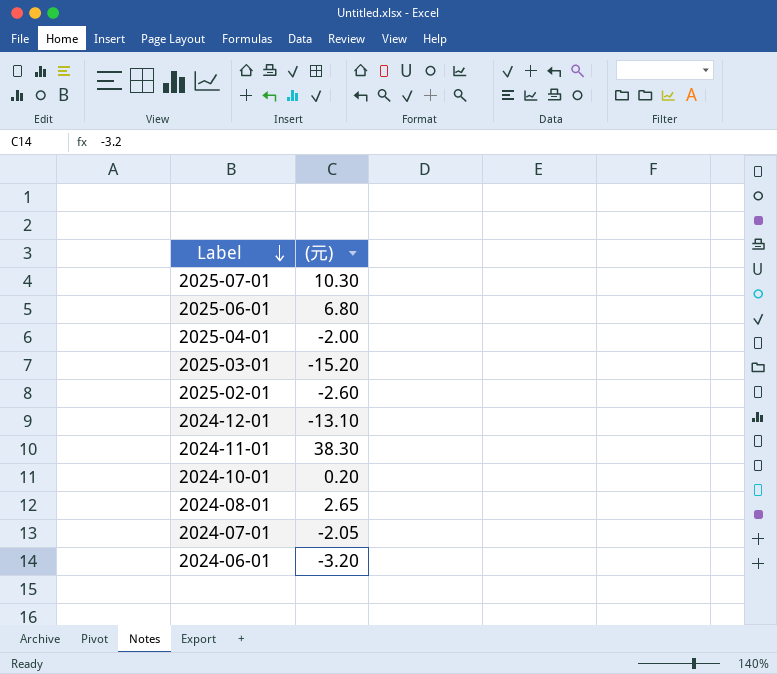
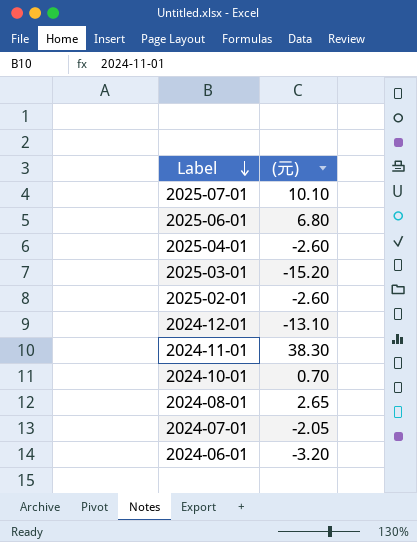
2025-07-01 | (元): 10.30 -> 10.10
2025-04-01 | (元): -2.00 -> -2.60
2024-10-01 | (元): 0.20 -> 0.70

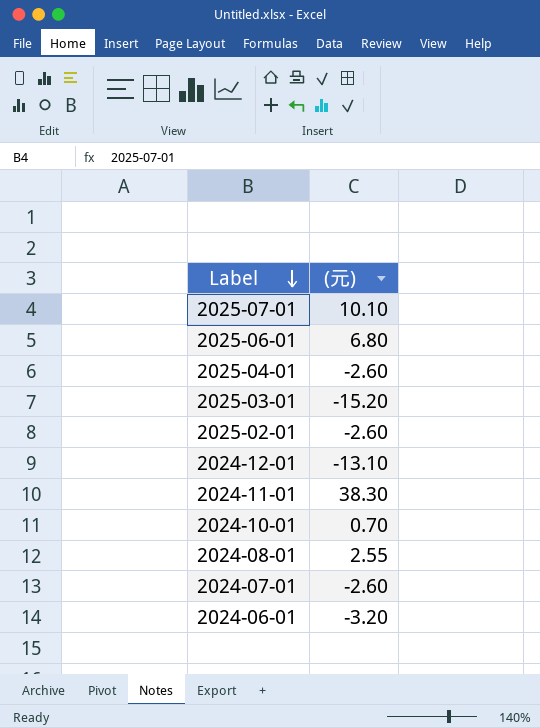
2024-08-01 | (元): 2.65 -> 2.55
2024-07-01 | (元): -2.05 -> -2.60

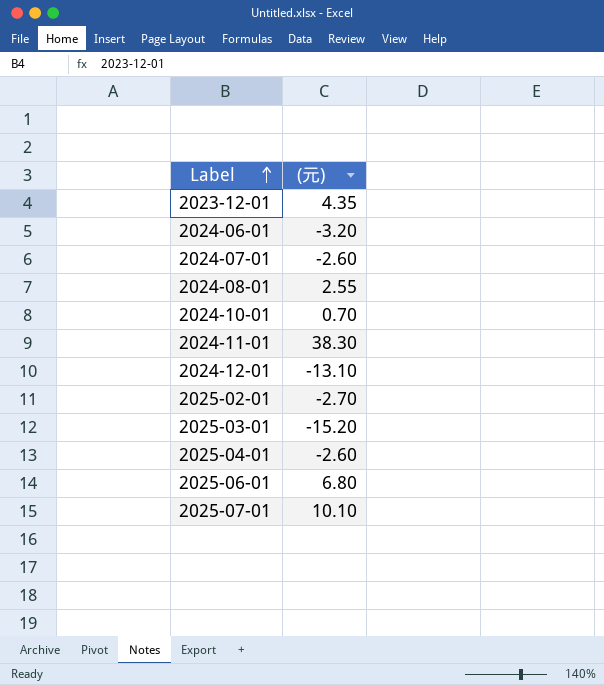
row order: Label descending -> Label ascending
row 2023-12-01: none -> 4.35
2025-02-01 | (元): -2.60 -> -2.70

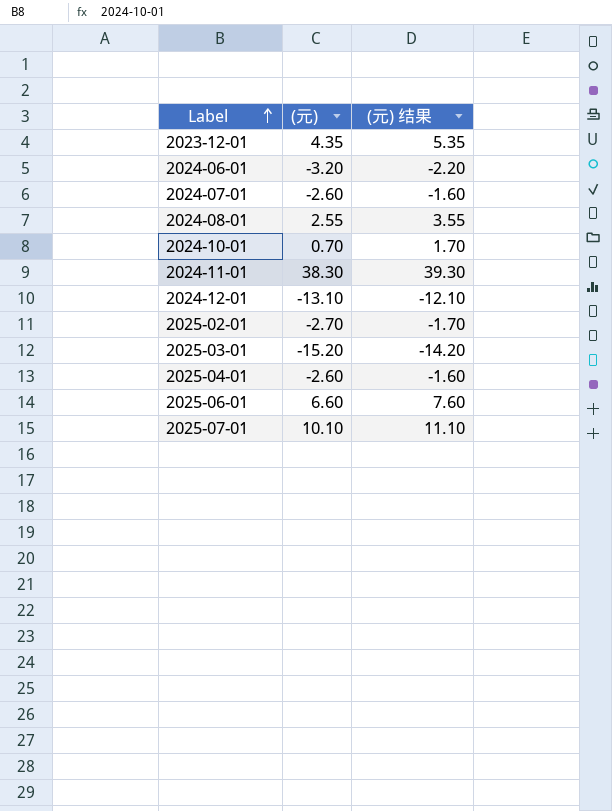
column (元) 结果 | formula: none -> [(元)] + 1
2025-06-01 | (元): 6.80 -> 6.60

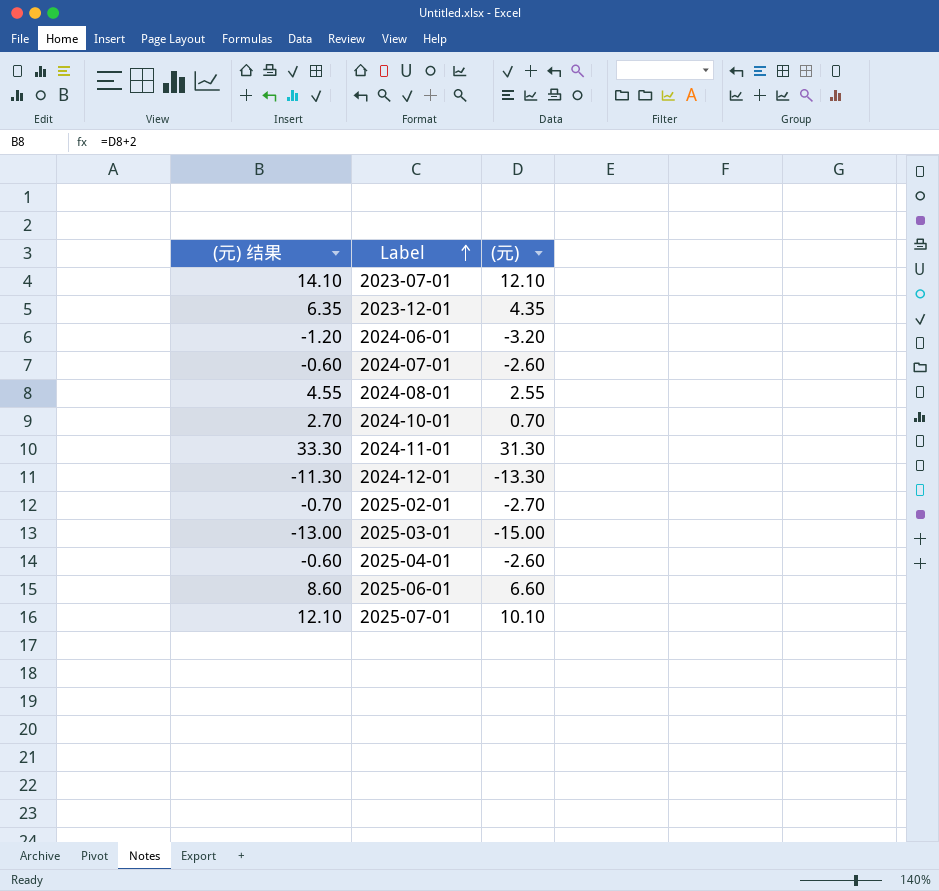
column (元) 结果 | formula: [(元)] + 1 -> [(元)] + 2
column (元) 结果 | position: 3 -> 1
row 2023-07-01: none -> 14.10 | 12.10
2024-11-01 | (元): 38.30 -> 31.30
2024-12-01 | (元): -13.10 -> -13.30
2025-03-01 | (元): -15.20 -> -15.00

